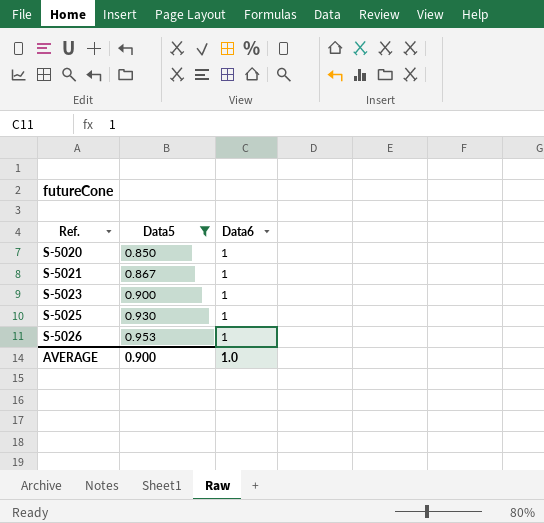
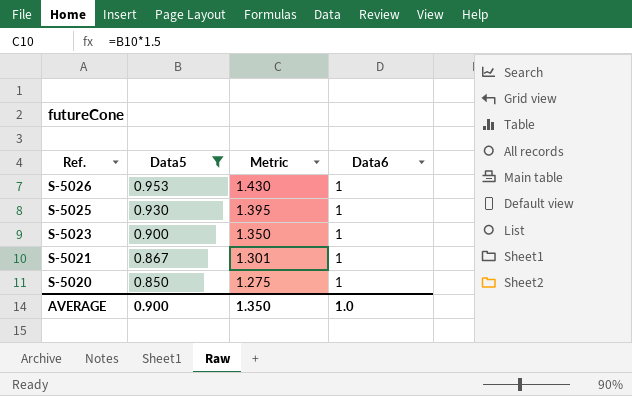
row order: Ref. ascending -> Ref. descending
column Metric | formula: none -> [Data5] * 1.5

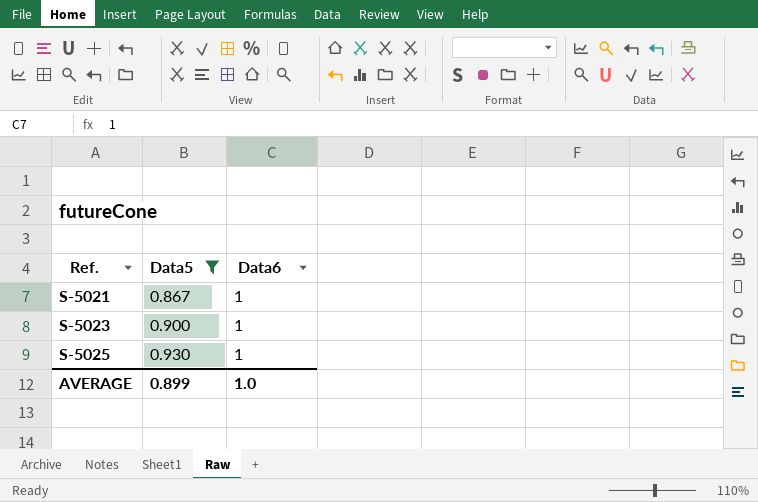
row order: Ref. descending -> Ref. ascending
column Metric | formula: [Data5] * 1.5 -> none
row S-5026: 0.953 | 1.430 | 1 -> none
row S-5020: 0.850 | 1.275 | 1 -> none
AVERAGE | Data5: 0.900 -> 0.899

